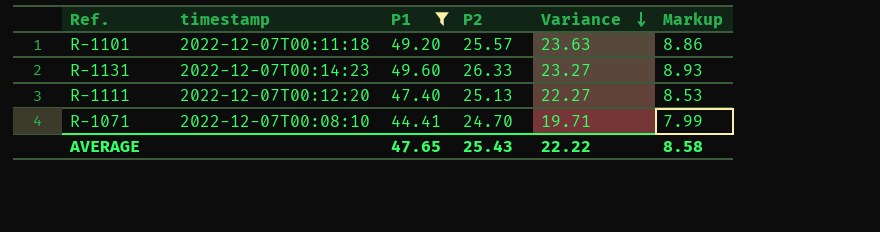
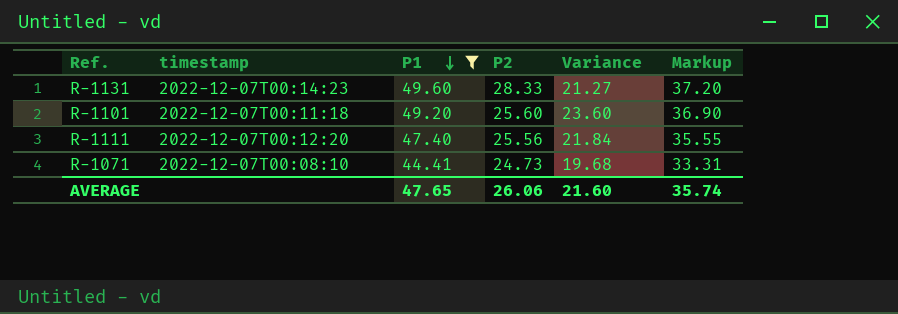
row order: Variance descending -> P1 descending
column Markup | formula: [P1] * 0.18 -> [P1] * 0.75
R-1131 | P2: 26.33 -> 28.33
R-1131 | Variance: 23.27 -> 21.27
R-1101 | P2: 25.57 -> 25.60
R-1101 | Variance: 23.63 -> 23.60
R-1111 | P2: 25.13 -> 25.56
R-1111 | Variance: 22.27 -> 21.84
R-1071 | P2: 24.70 -> 24.73
R-1071 | Variance: 19.71 -> 19.68
AVERAGE | P2: 25.43 -> 26.06
AVERAGE | Variance: 22.22 -> 21.60
AVERAGE | Markup: 8.58 -> 35.74

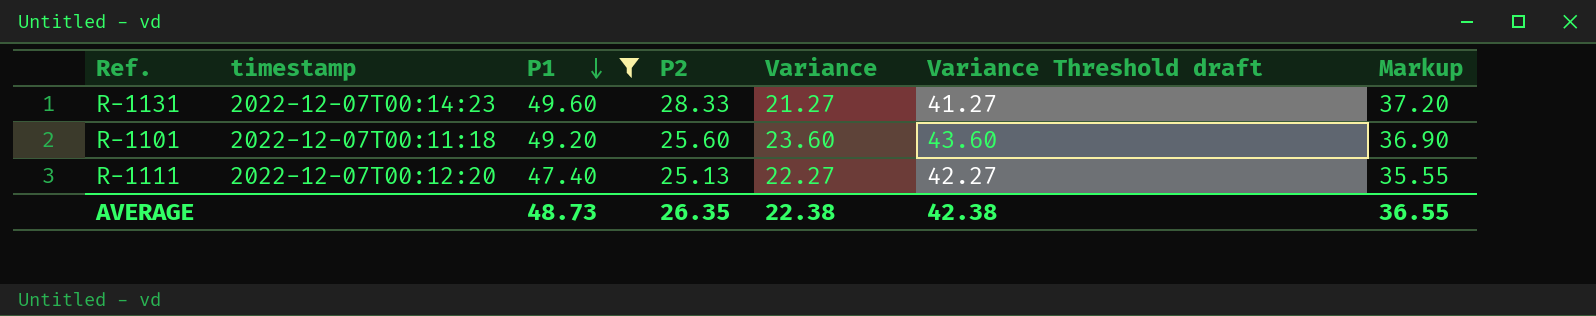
column Variance Threshold draft | formula: none -> [Variance] + 20
row R-1071: 2022-12-07T00:08:10 | 44.41 | 24.73 | 19.68 | 33.31 -> none
R-1111 | P2: 25.56 -> 25.13
R-1111 | Variance: 21.84 -> 22.27
AVERAGE | P1: 47.65 -> 48.73
AVERAGE | P2: 26.06 -> 26.35
AVERAGE | Variance: 21.60 -> 22.38
AVERAGE | Markup: 35.74 -> 36.55

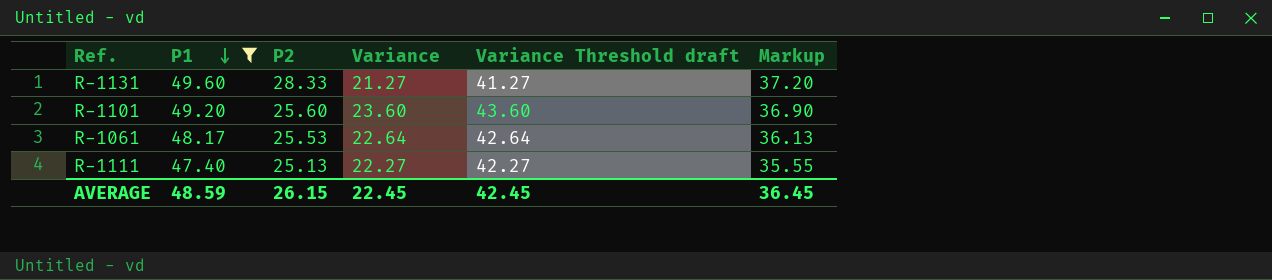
column timestamp | position: 2 -> none
row R-1061: none -> 48.17 | 25.53 | 22.64 | 42.64 | 36.13
AVERAGE | P1: 48.73 -> 48.59
AVERAGE | P2: 26.35 -> 26.15
AVERAGE | Variance: 22.38 -> 22.45
AVERAGE | Variance Threshold draft: 42.38 -> 42.45
AVERAGE | Markup: 36.55 -> 36.45

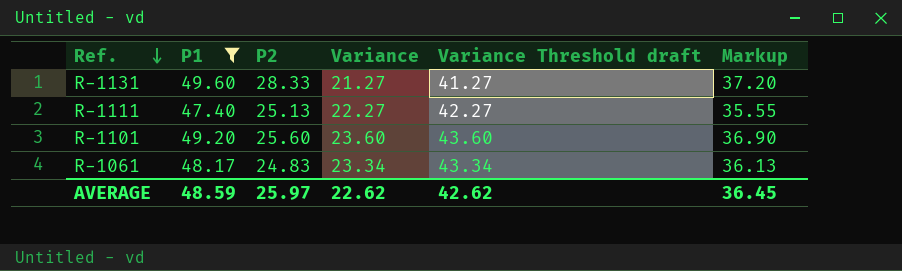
row order: P1 descending -> Ref. descending
R-1061 | P2: 25.53 -> 24.83
R-1061 | Variance: 22.64 -> 23.34
R-1061 | Variance Threshold draft: 42.64 -> 43.34
AVERAGE | P2: 26.15 -> 25.97
AVERAGE | Variance: 22.45 -> 22.62
AVERAGE | Variance Threshold draft: 42.45 -> 42.62

